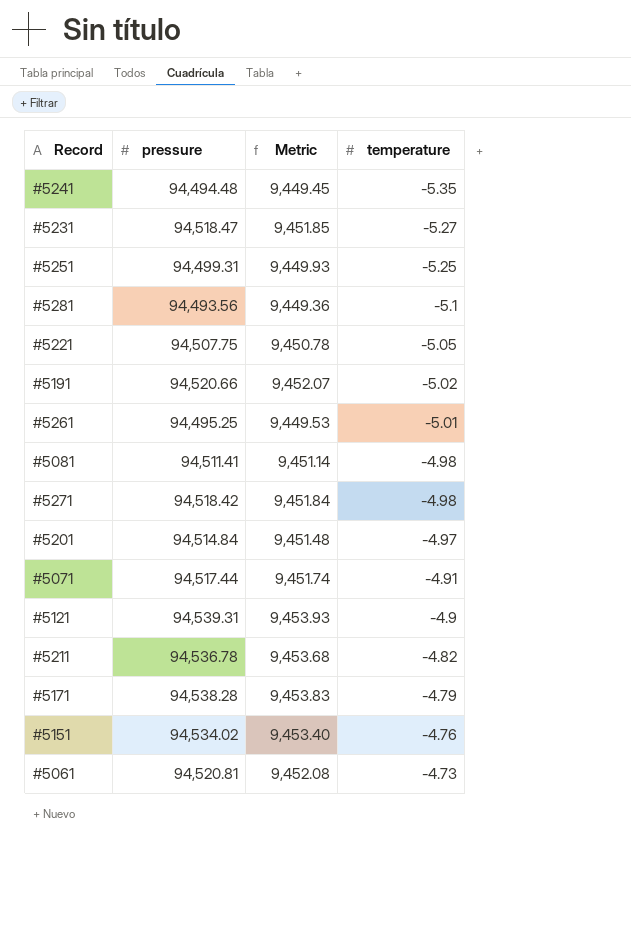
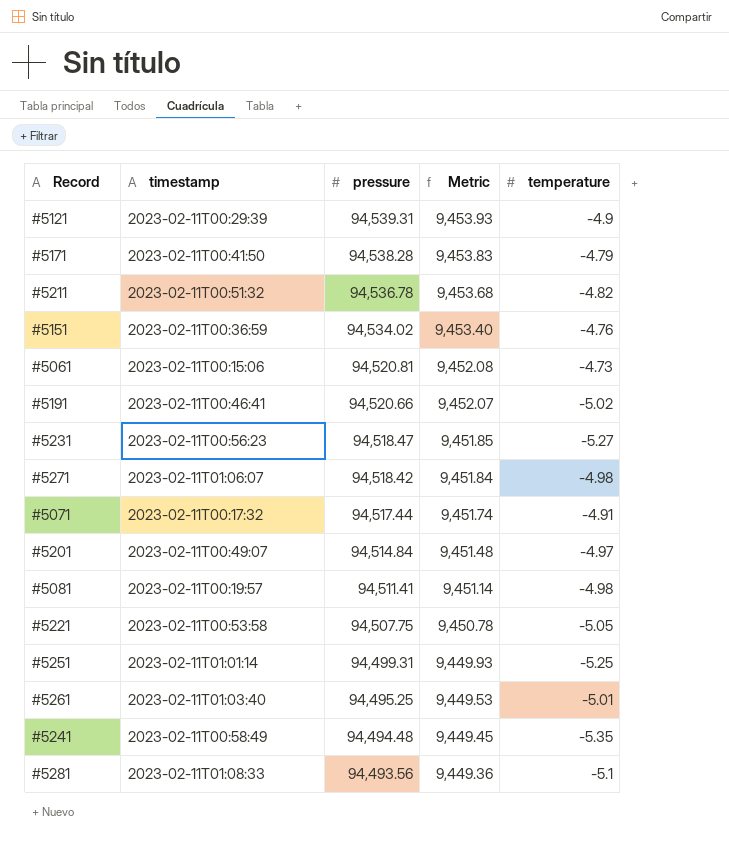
row order: temperature ascending -> pressure descending
column timestamp | position: none -> 2

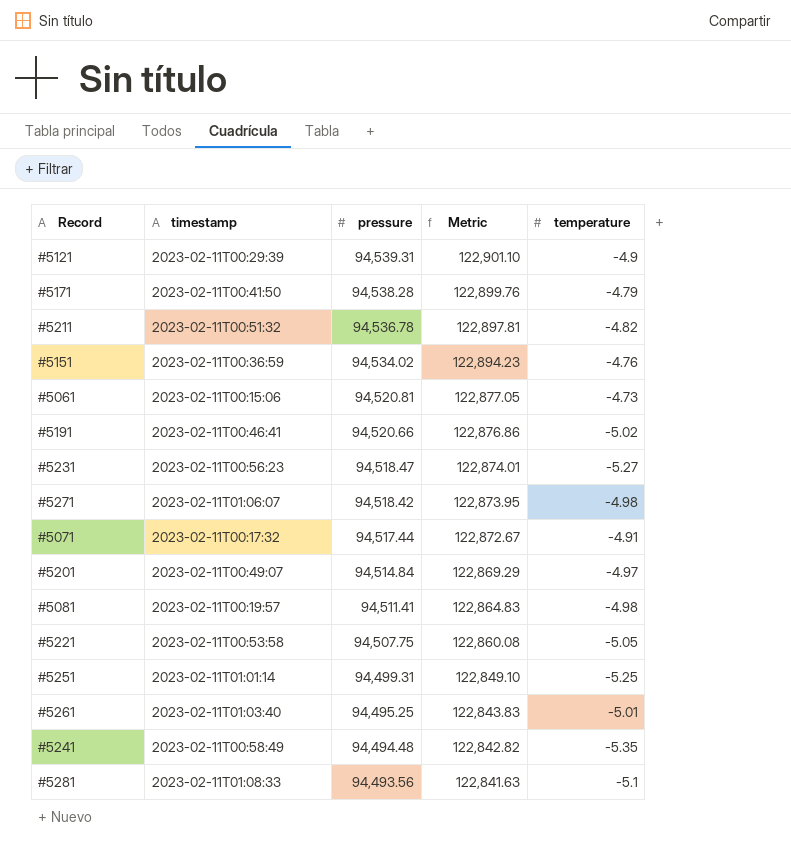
column Metric | formula: [pressure] * 0.1 -> [pressure] * 1.3

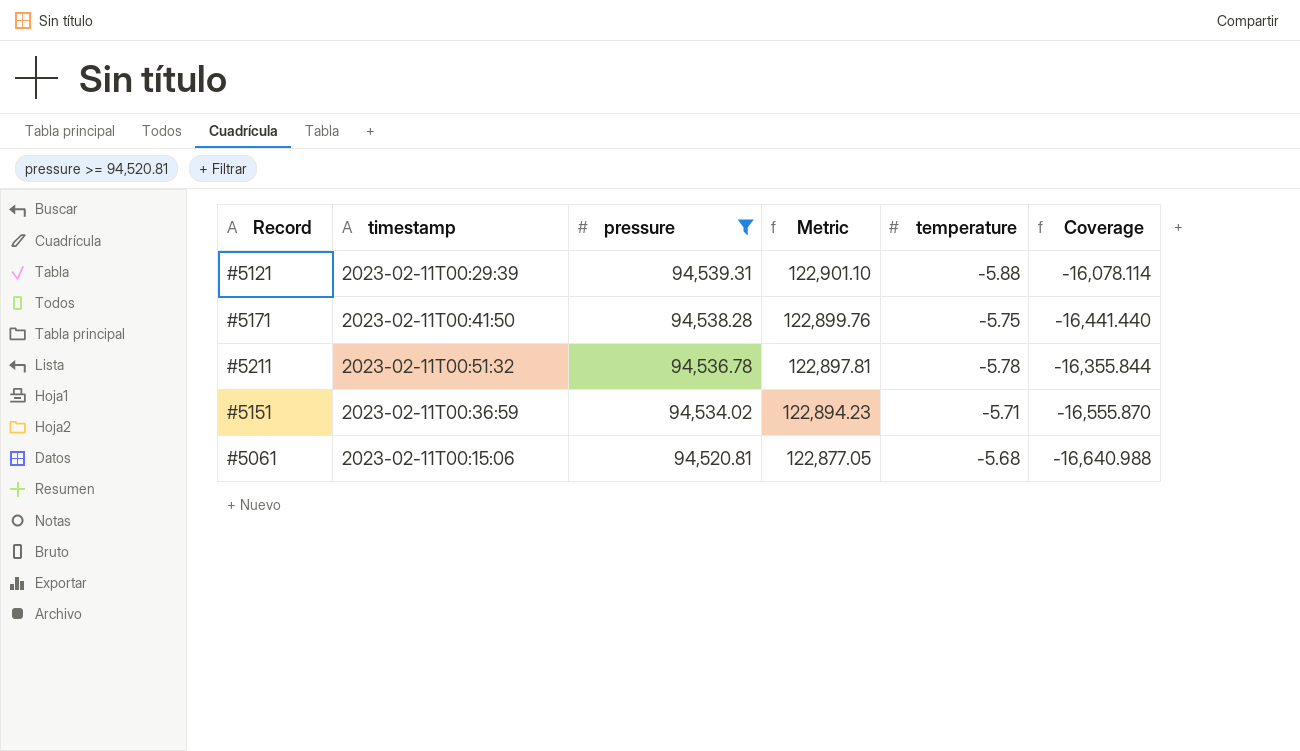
filter: none -> pressure >= 94,520.81
column Coverage | formula: none -> [pressure] / [temperature]
#5121 | temperature: -4.9 -> -5.88
#5171 | temperature: -4.79 -> -5.75
#5211 | temperature: -4.82 -> -5.78
#5151 | temperature: -4.76 -> -5.71
#5061 | temperature: -4.73 -> -5.68

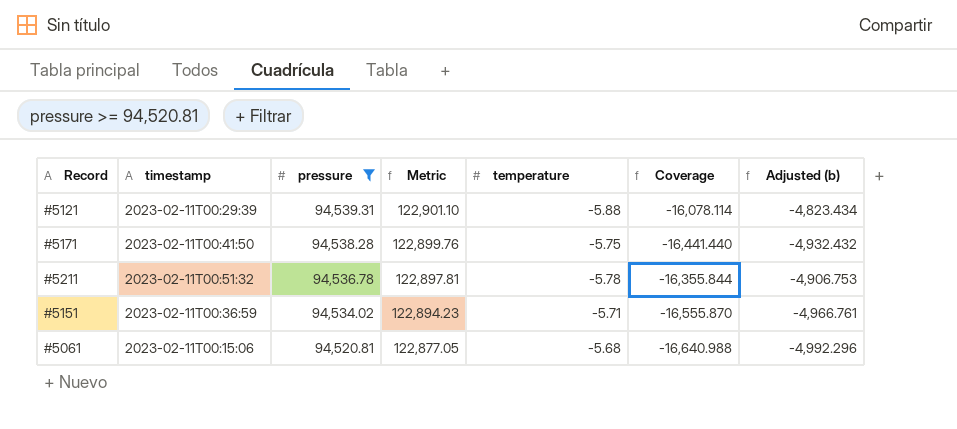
column Adjusted (b) | formula: none -> [Coverage] * 0.3

